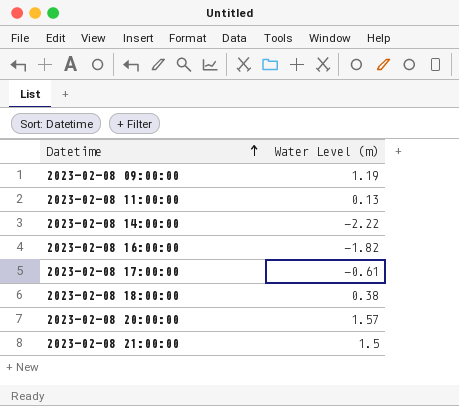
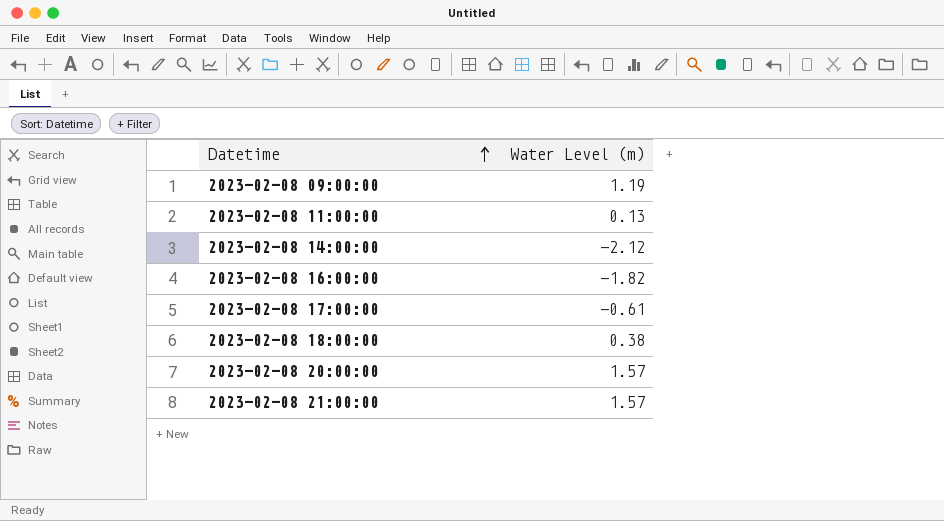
2023-02-08 14:00:00 | Water Level (m): -2.22 -> -2.12
2023-02-08 21:00:00 | Water Level (m): 1.5 -> 1.57

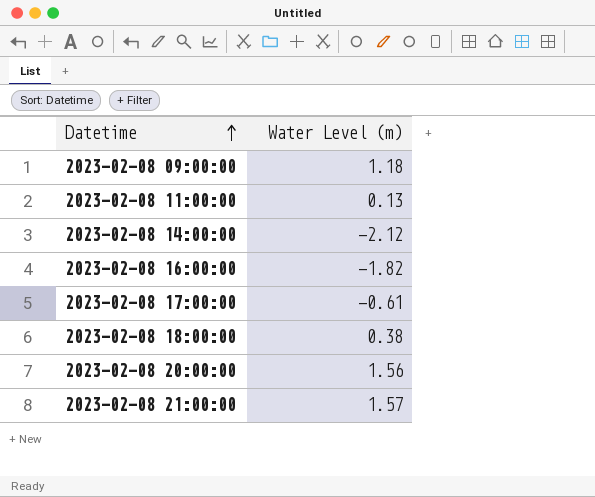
2023-02-08 09:00:00 | Water Level (m): 1.19 -> 1.18
2023-02-08 20:00:00 | Water Level (m): 1.57 -> 1.56

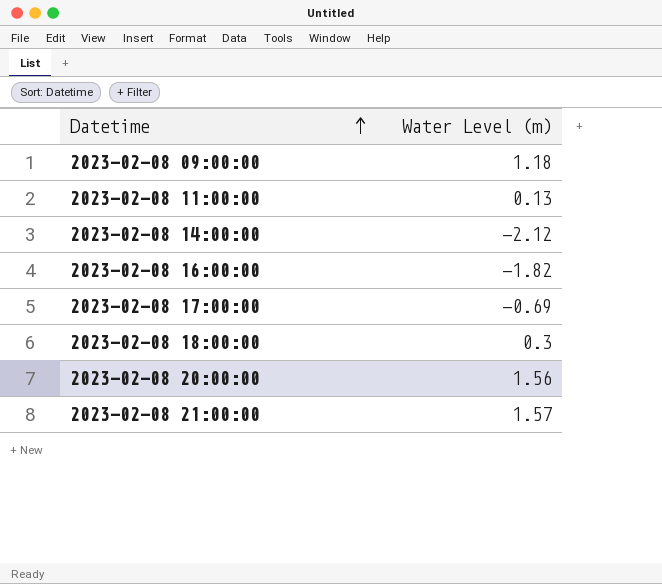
2023-02-08 17:00:00 | Water Level (m): -0.61 -> -0.69
2023-02-08 18:00:00 | Water Level (m): 0.38 -> 0.3

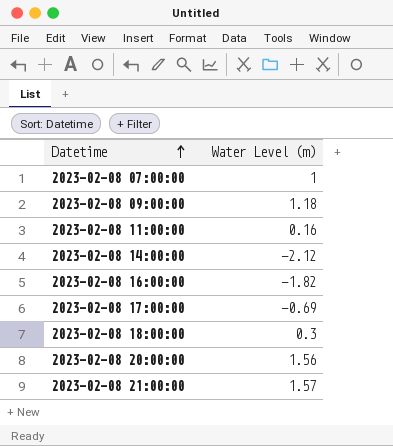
row 2023-02-08 07:00:00: none -> 1
2023-02-08 11:00:00 | Water Level (m): 0.13 -> 0.16

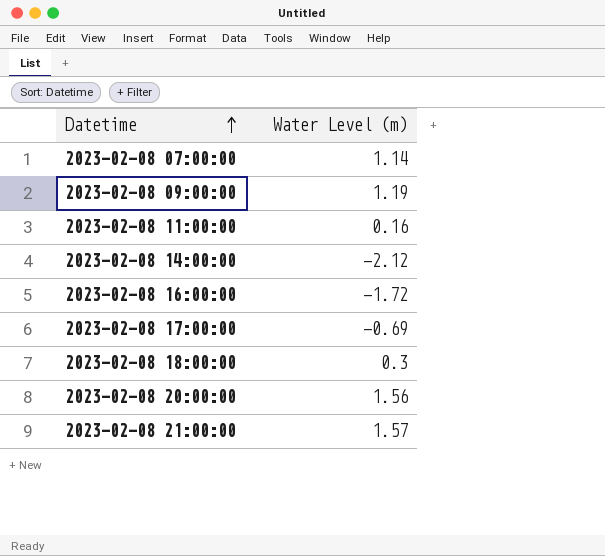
2023-02-08 07:00:00 | Water Level (m): 1 -> 1.14
2023-02-08 09:00:00 | Water Level (m): 1.18 -> 1.19
2023-02-08 16:00:00 | Water Level (m): -1.82 -> -1.72

